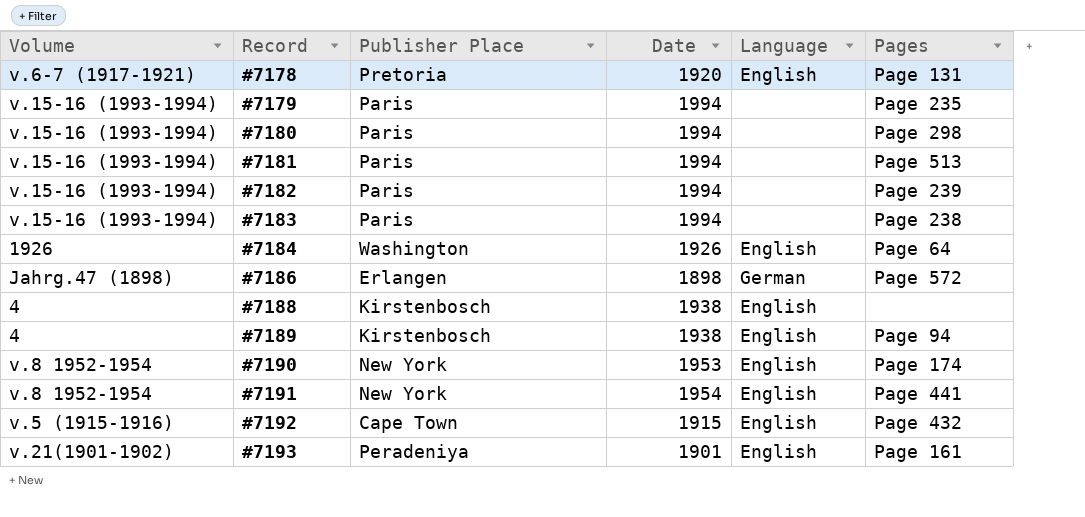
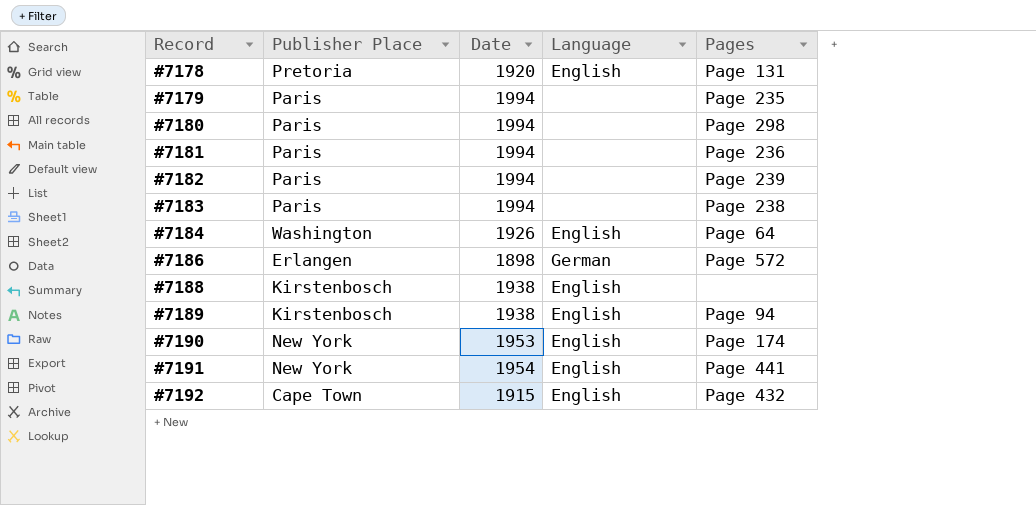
column Volume | position: 1 -> none
row #7193: v.21(1901-1902) | Peradeniya | 1901 | English | Page 161 -> none
#7181 | Pages: Page 513 -> Page 236

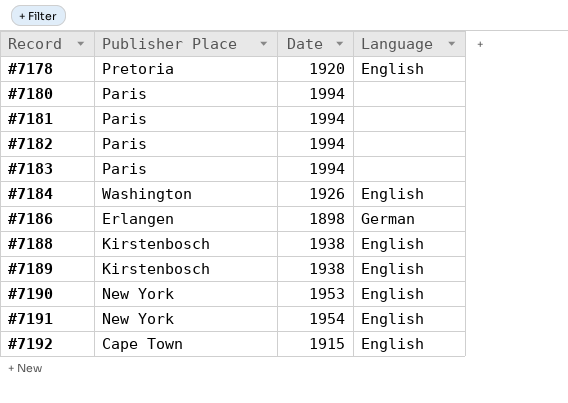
column Pages | position: 5 -> none
row #7179: Paris | 1994 | none | Page 235 -> none

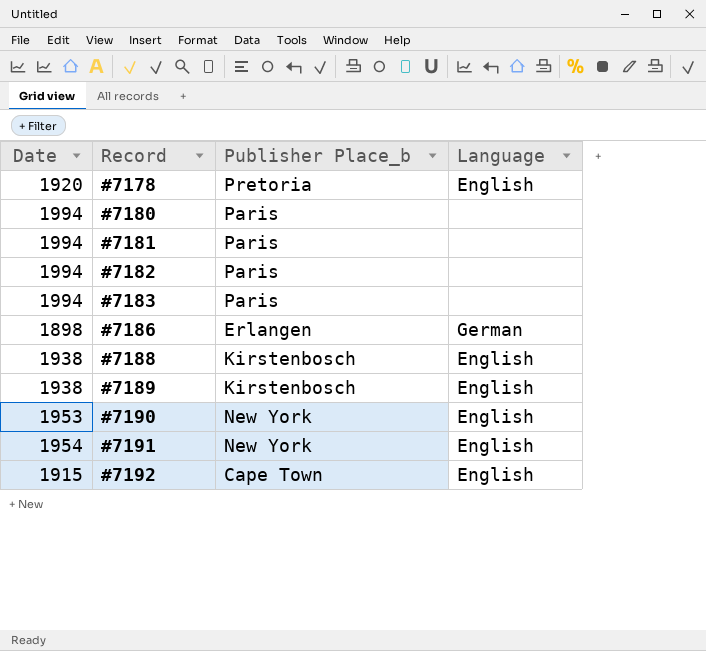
column Date | position: 3 -> 1
column name: Publisher Place -> Publisher Place_b
row #7184: Washington | 1926 | English -> none

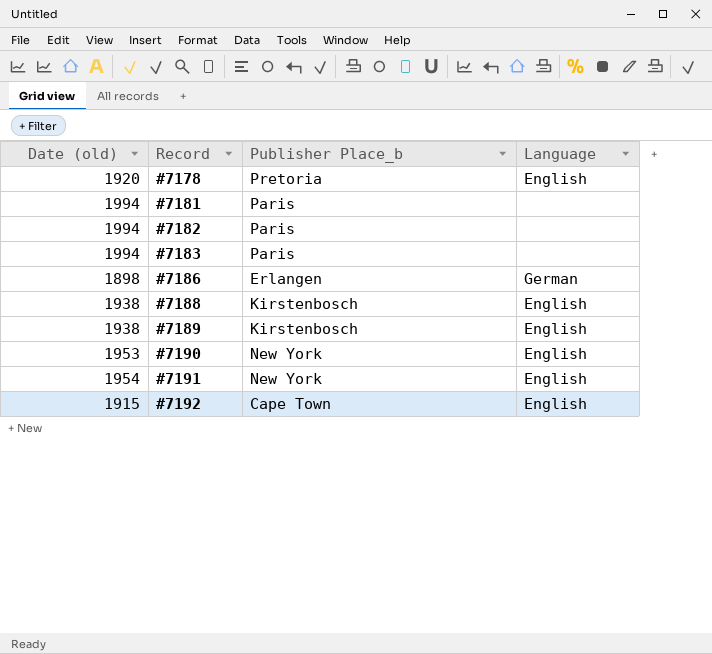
column name: Date -> Date (old)
row #7180: 1994 | Paris | none -> none

